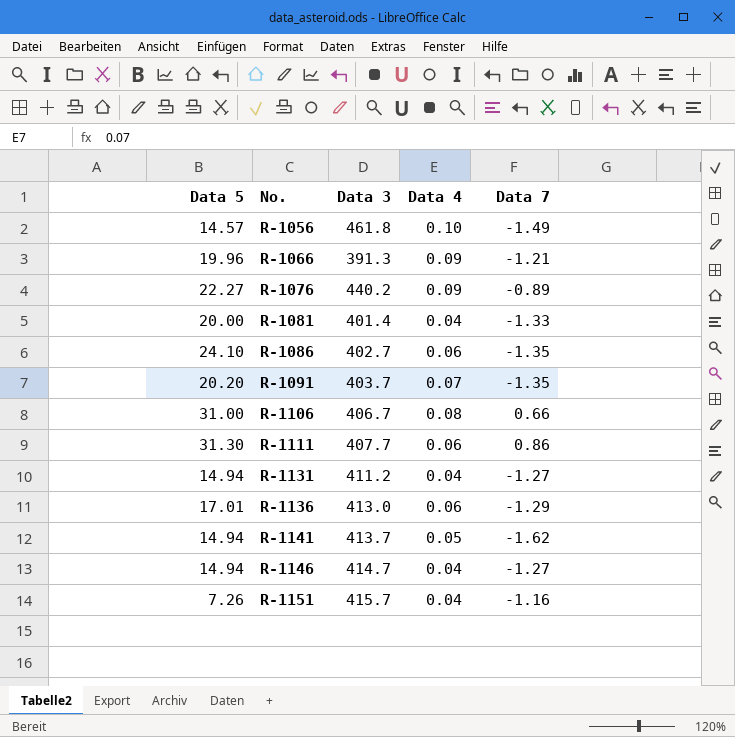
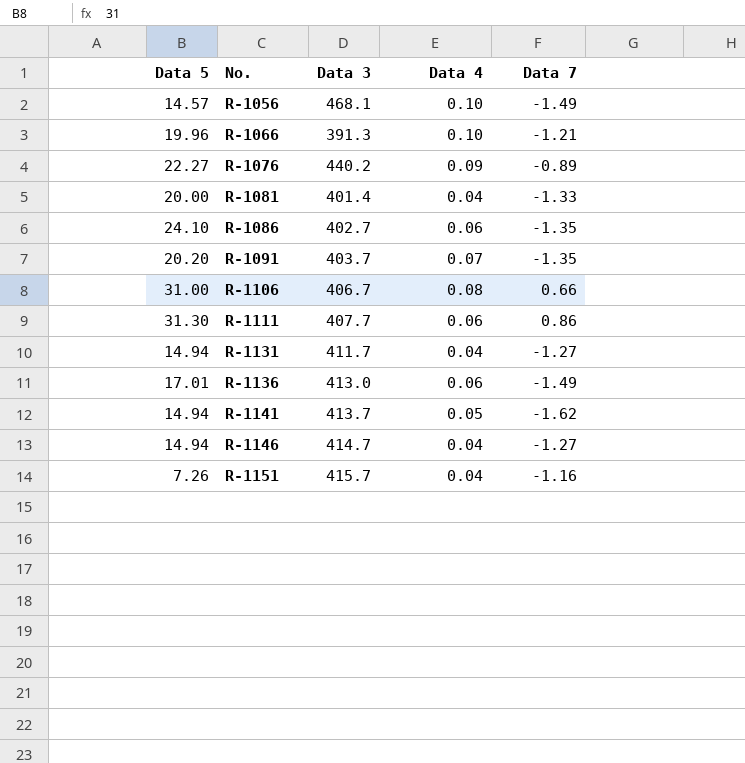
R-1056 | Data 3: 461.8 -> 468.1
R-1066 | Data 4: 0.09 -> 0.10
R-1131 | Data 3: 411.2 -> 411.7
R-1136 | Data 7: -1.29 -> -1.49

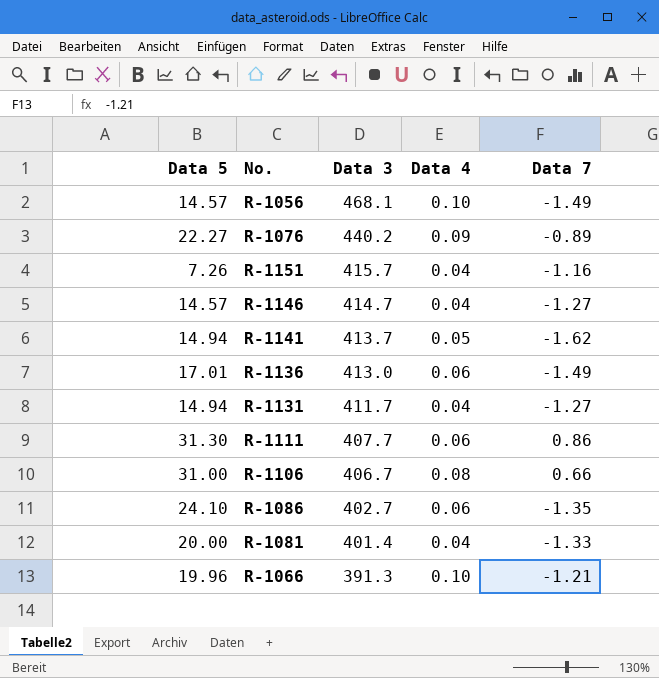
row order: No. ascending -> Data 3 descending
row R-1091: 20.20 | 403.7 | 0.07 | -1.35 -> none
R-1146 | Data 5: 14.94 -> 14.57

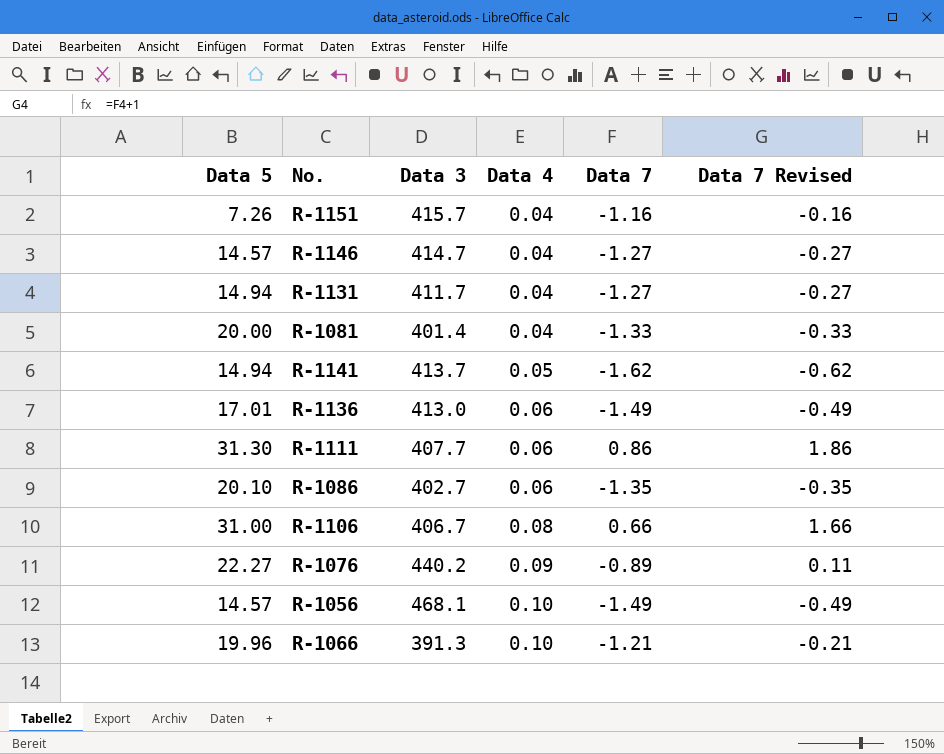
row order: Data 3 descending -> Data 4 ascending
column Data 7 Revised | formula: none -> [Data 7] + 1
R-1086 | Data 5: 24.10 -> 20.10

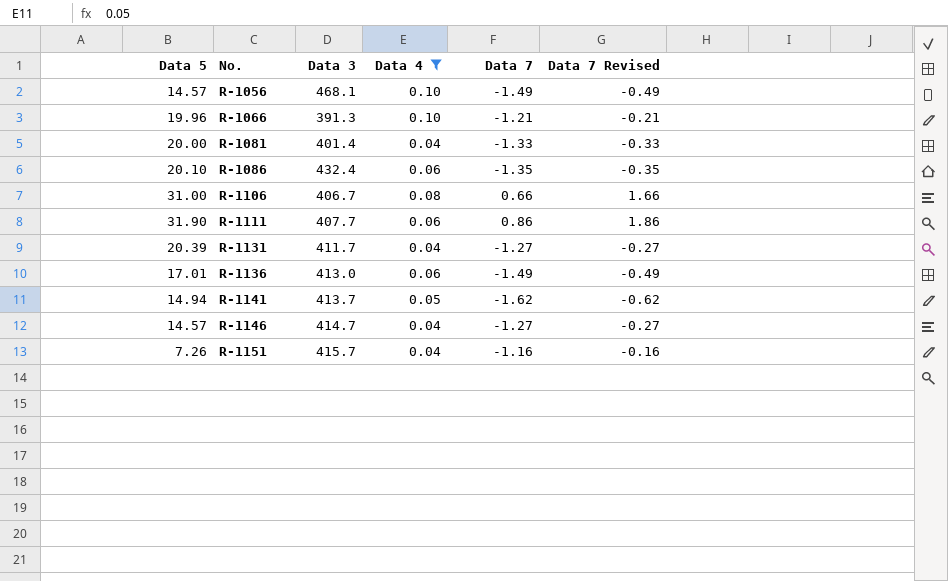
filter: none -> Data 4 != 0.09
row order: Data 4 ascending -> No. ascending
R-1086 | Data 3: 402.7 -> 432.4
R-1111 | Data 5: 31.30 -> 31.90
R-1131 | Data 5: 14.94 -> 20.39

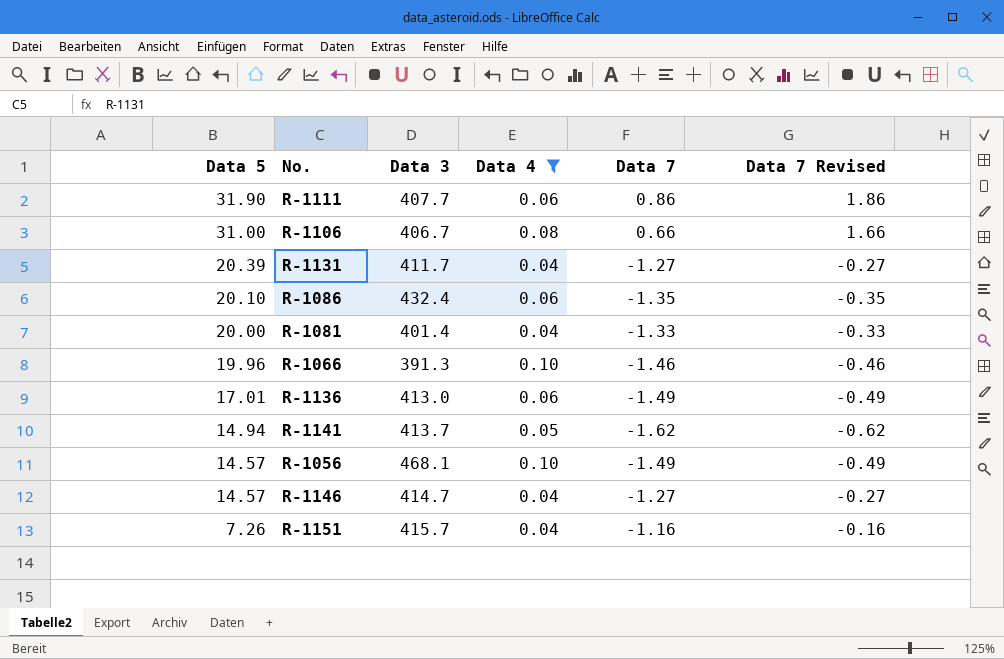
row order: No. ascending -> Data 5 descending
R-1066 | Data 7: -1.21 -> -1.46
R-1066 | Data 7 Revised: -0.21 -> -0.46

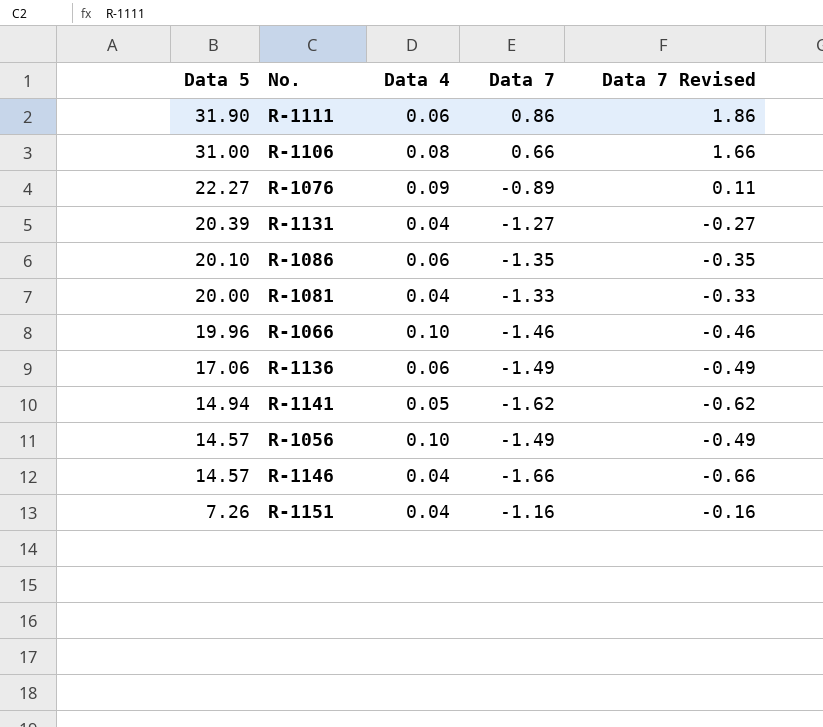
filter: Data 4 != 0.09 -> none
column Data 3 | position: 3 -> none
R-1136 | Data 5: 17.01 -> 17.06
R-1146 | Data 7: -1.27 -> -1.66
R-1146 | Data 7 Revised: -0.27 -> -0.66

